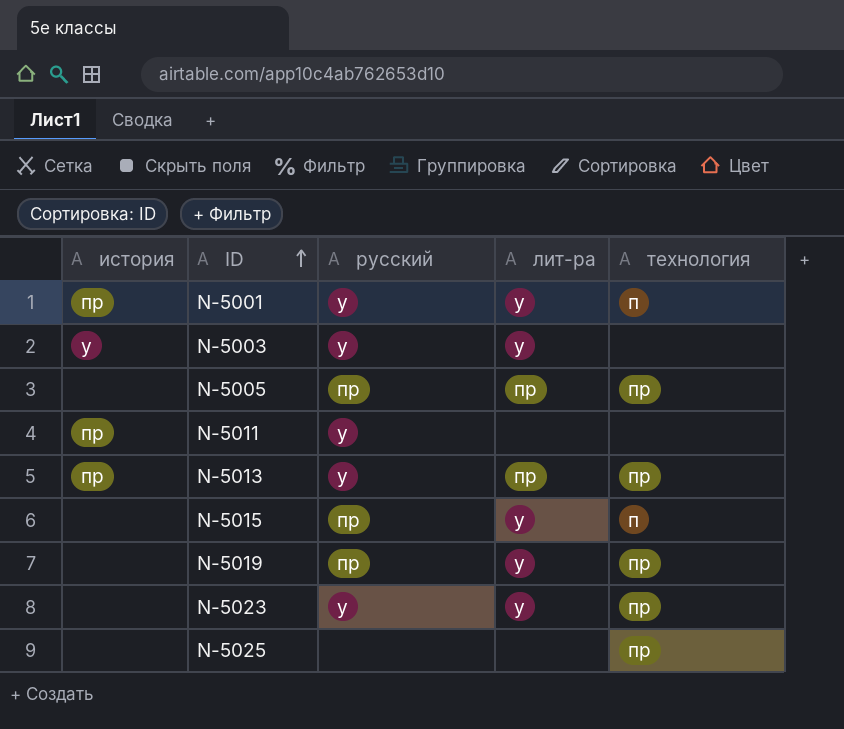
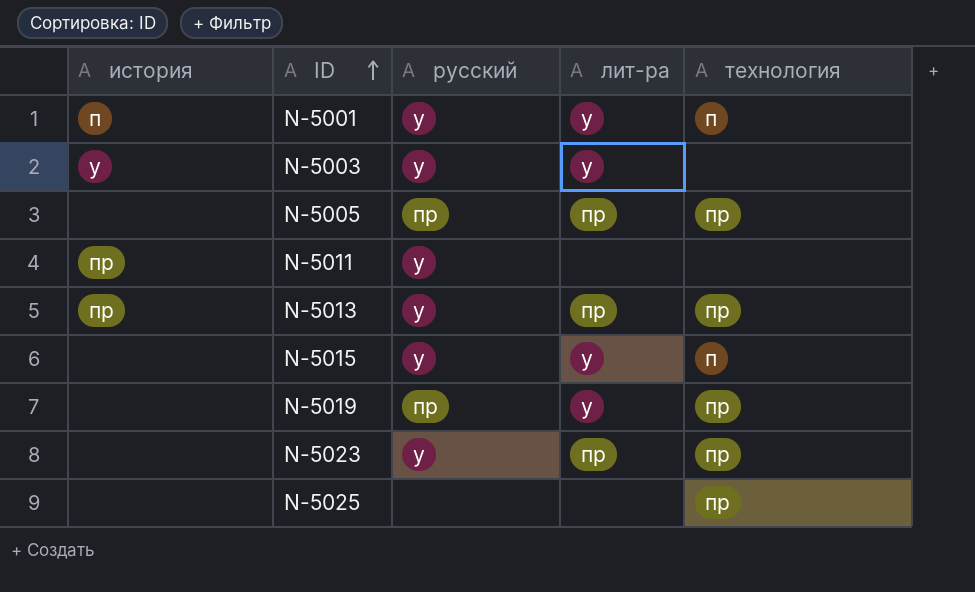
N-5001 | история: пр -> п
N-5015 | русский: пр -> у
N-5023 | лит-ра: у -> пр

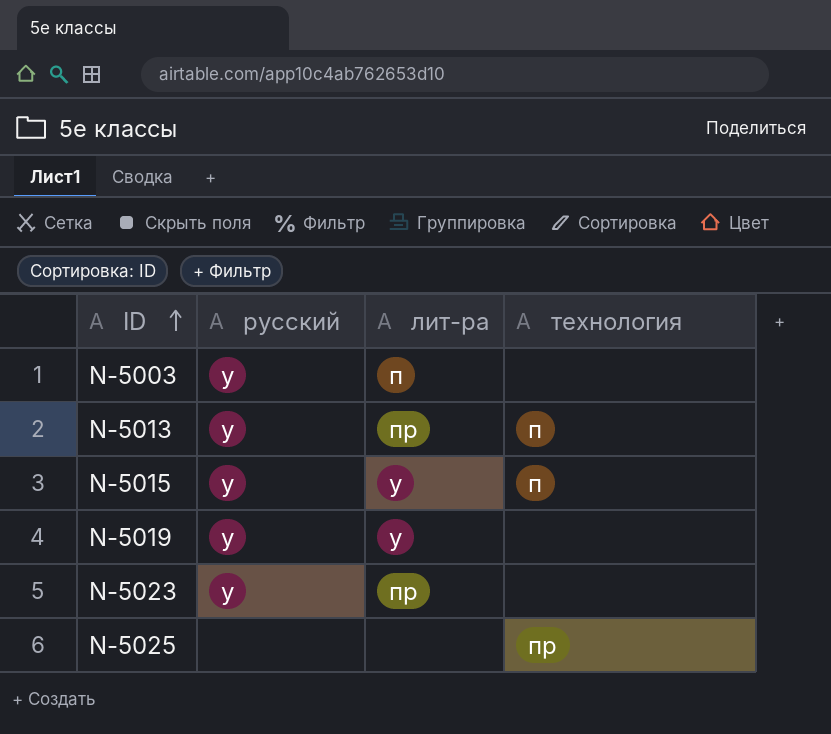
column история | position: 1 -> none
row N-5001: п | у | у | п -> none
row N-5005: none | пр | пр | пр -> none
row N-5011: пр | у | none | none -> none
N-5003 | лит-ра: у -> п
N-5013 | технология: пр -> п
N-5019 | русский: пр -> у
N-5019 | технология: пр -> none
N-5023 | технология: пр -> none

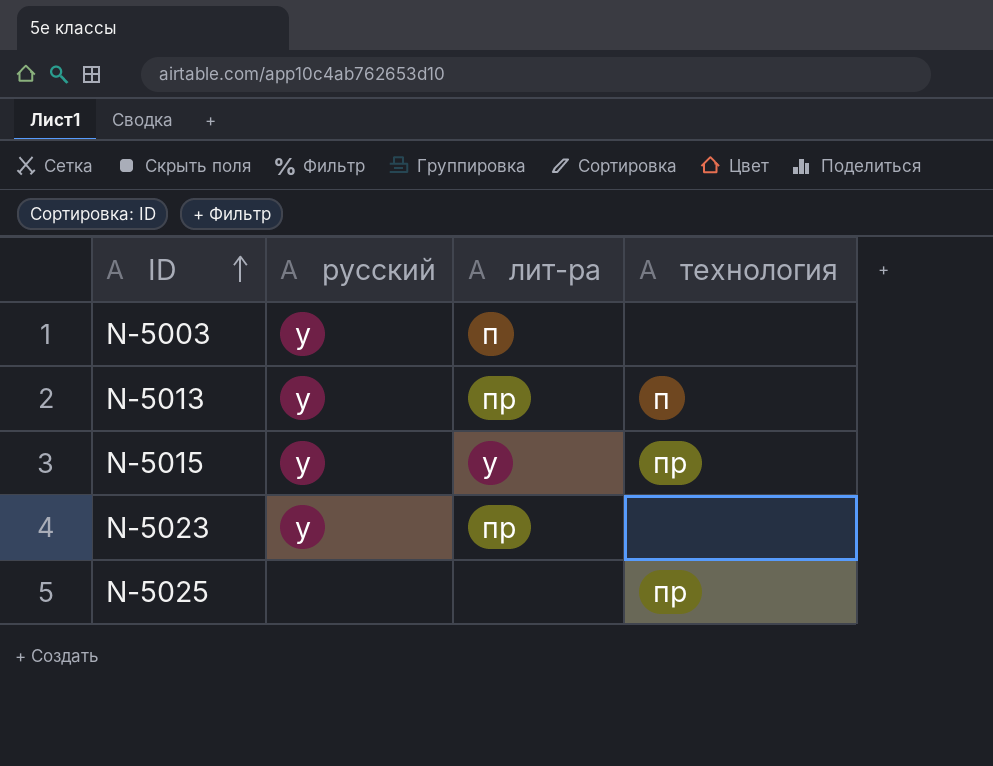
row N-5019: у | у | none -> none
N-5015 | технология: п -> пр

